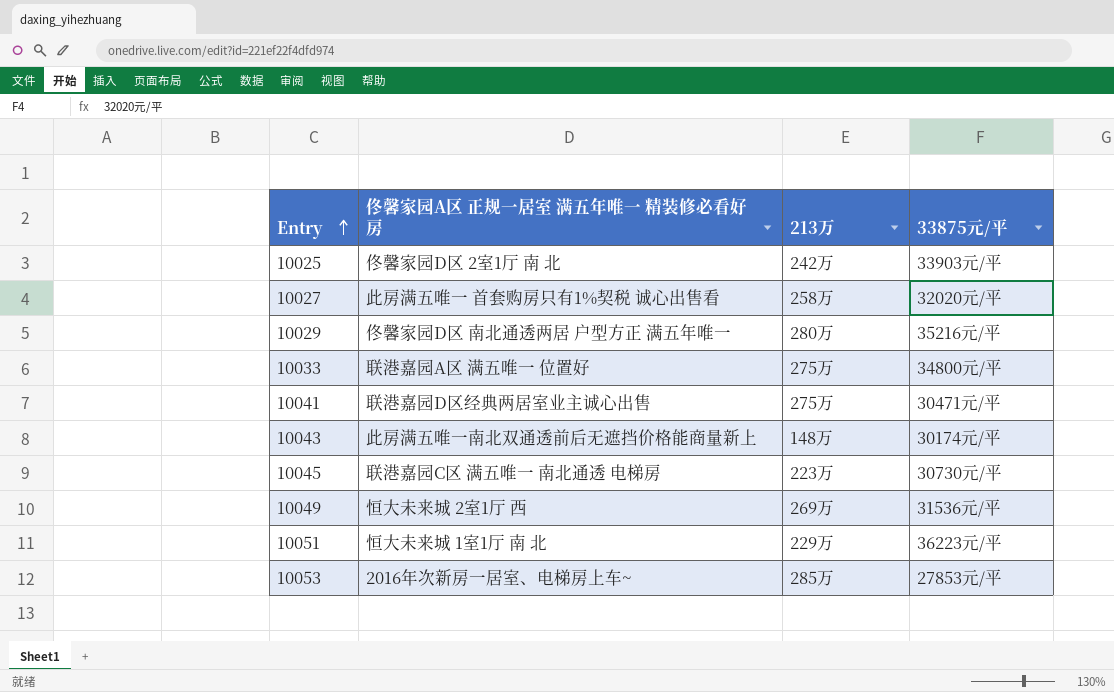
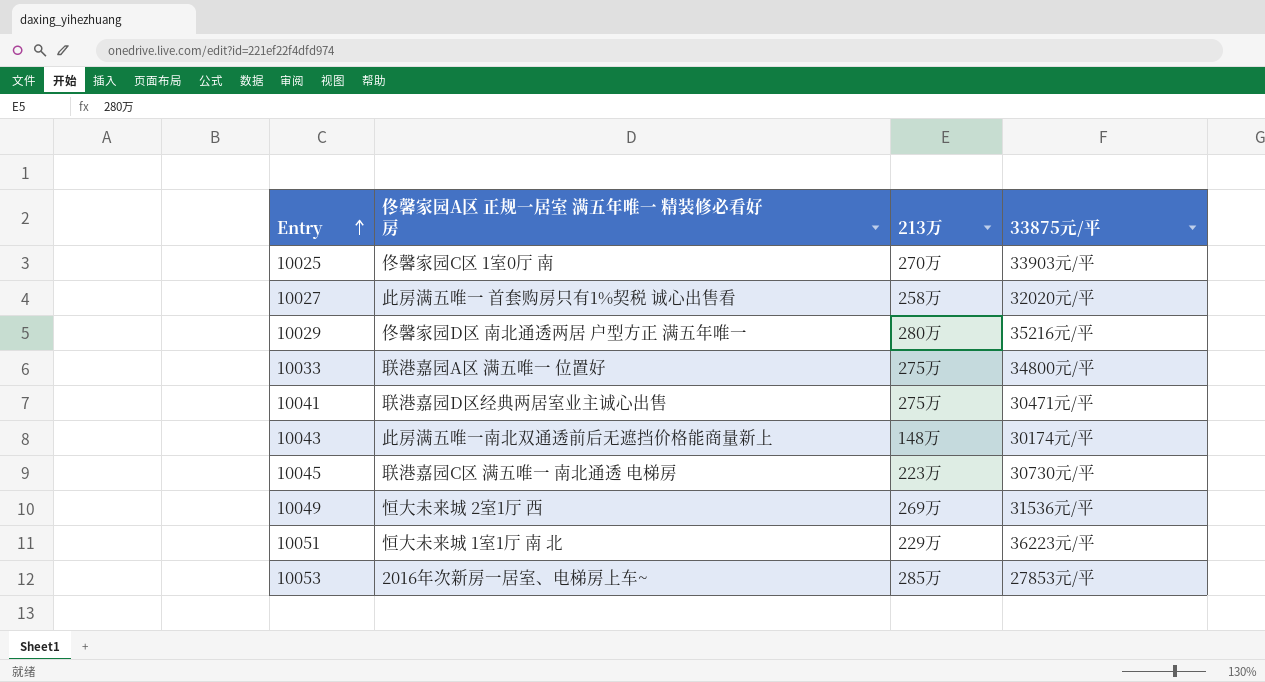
10025 | 佟馨家园A区 正规一居室 满五年唯一 精装修必看好房: 佟馨家园D区 2室1厅 南 北 -> 佟馨家园C区 1室0厅 南
10025 | 213万: 242万 -> 270万

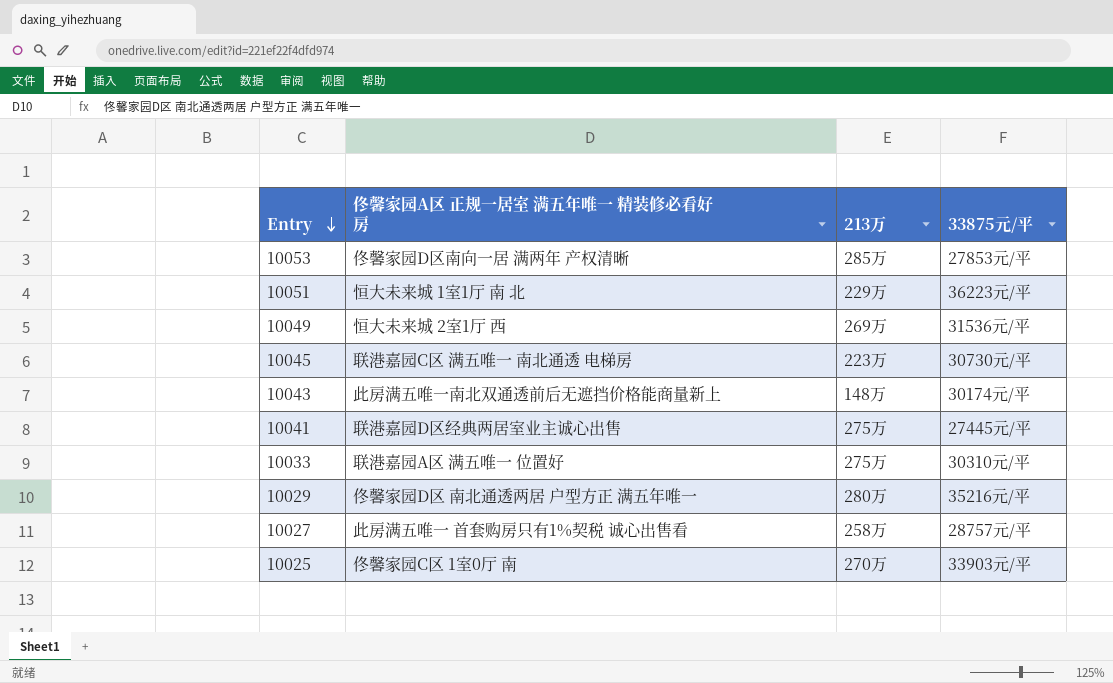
row order: Entry ascending -> Entry descending
10053 | 佟馨家园A区 正规一居室 满五年唯一 精装修必看好房: 2016年次新房一居室、电梯房上车~ -> 佟馨家园D区南向一居 满两年 产权清晰
10041 | 33875元/平: 30471元/平 -> 27445元/平
10033 | 33875元/平: 34800元/平 -> 30310元/平
10027 | 33875元/平: 32020元/平 -> 28757元/平

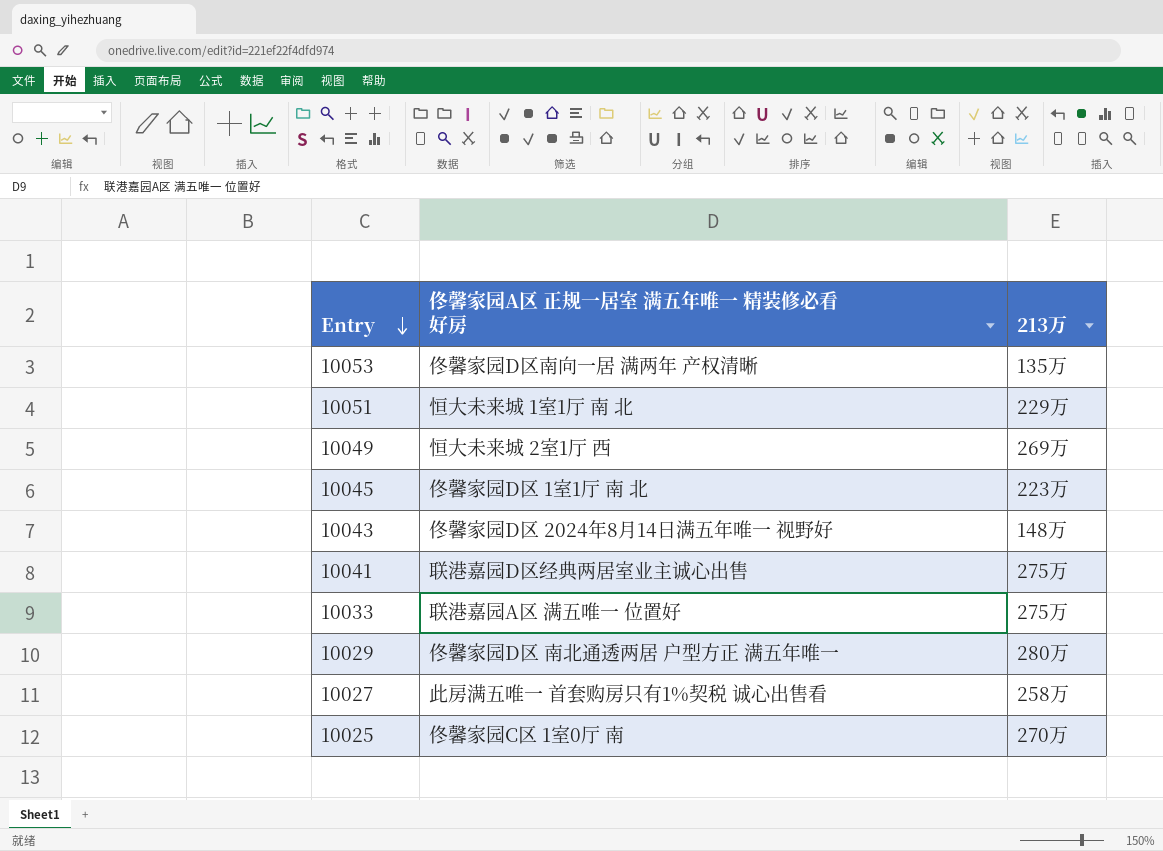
column 33875元/平 | position: 4 -> none
10053 | 213万: 285万 -> 135万
10045 | 佟馨家园A区 正规一居室 满五年唯一 精装修必看好房: 联港嘉园C区 满五唯一 南北通透 电梯房 -> 佟馨家园D区 1室1厅 南 北
10043 | 佟馨家园A区 正规一居室 满五年唯一 精装修必看好房: 此房满五唯一南北双通透前后无遮挡价格能商量新上 -> 佟馨家园D区 2024年8月14日满五年唯一 视野好

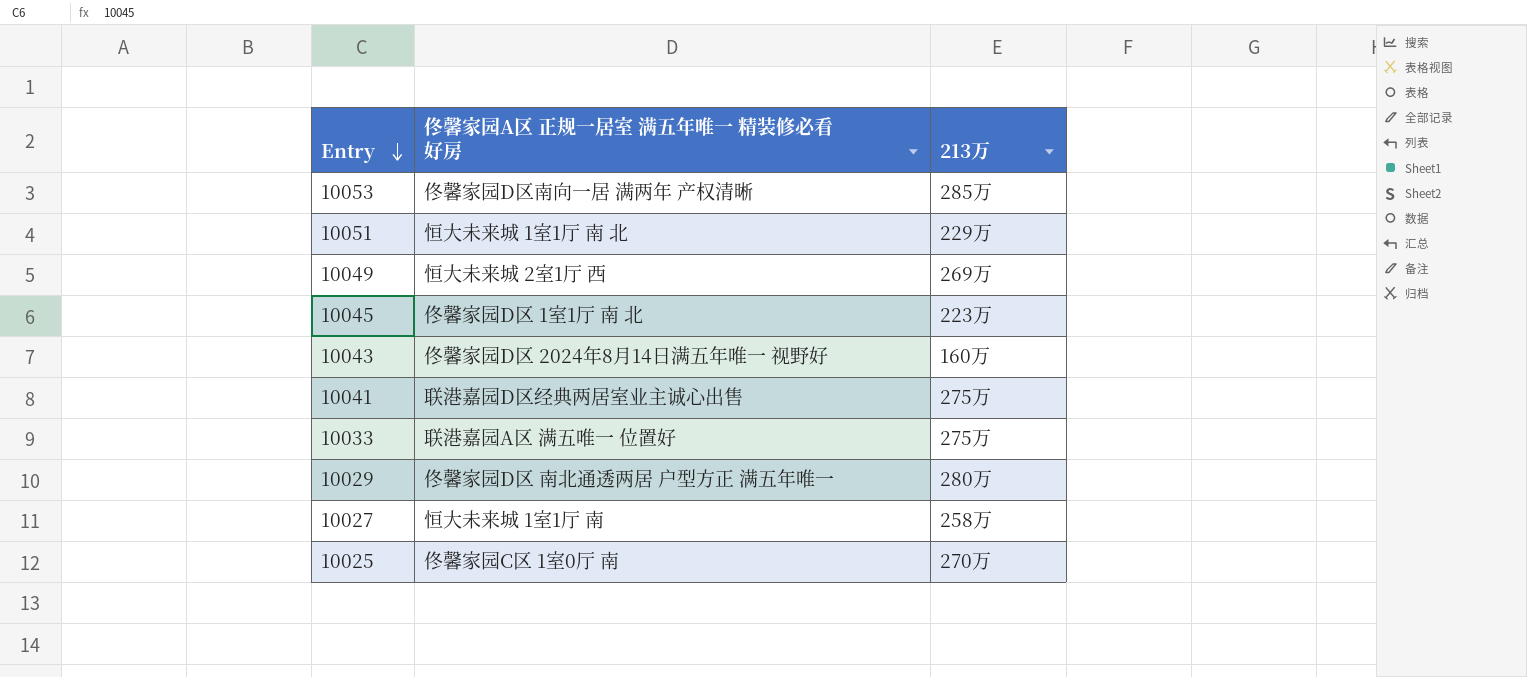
10053 | 213万: 135万 -> 285万
10043 | 213万: 148万 -> 160万
10027 | 佟馨家园A区 正规一居室 满五年唯一 精装修必看好房: 此房满五唯一 首套购房只有1%契税 诚心出售看 -> 恒大未来城 1室1厅 南

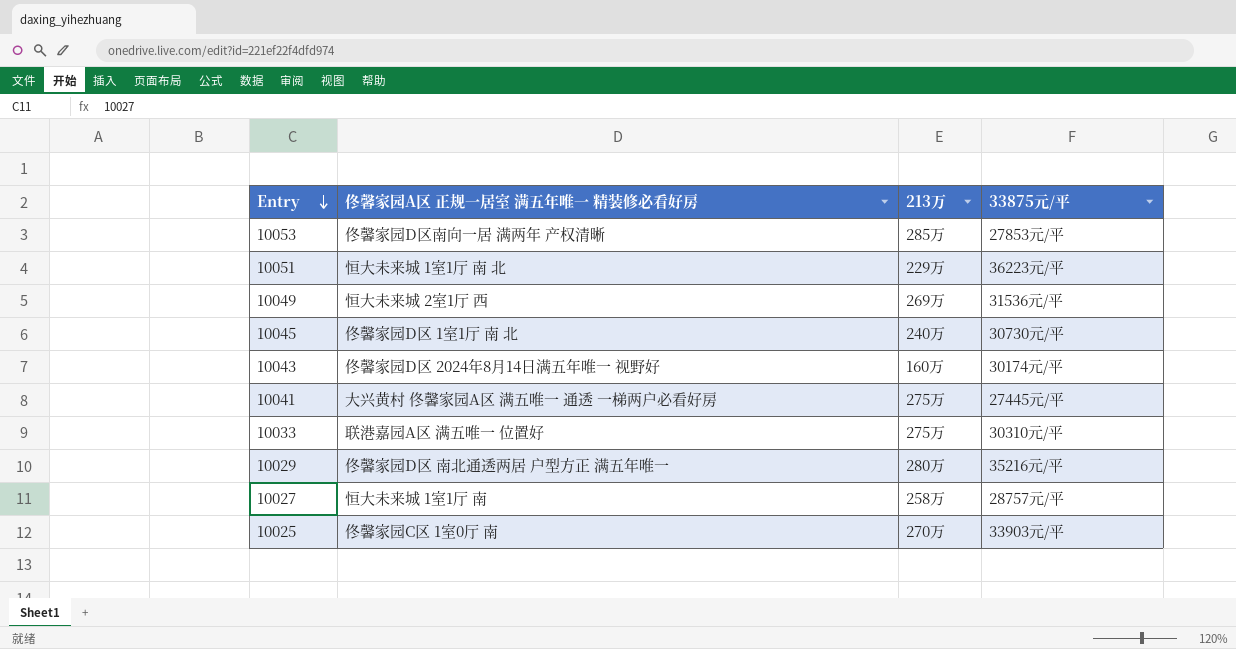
column 33875元/平 | position: none -> 4
10045 | 213万: 223万 -> 240万
10041 | 佟馨家园A区 正规一居室 满五年唯一 精装修必看好房: 联港嘉园D区经典两居室业主诚心出售 -> 大兴黄村 佟馨家园A区 满五唯一 通透 一梯两户必看好房

